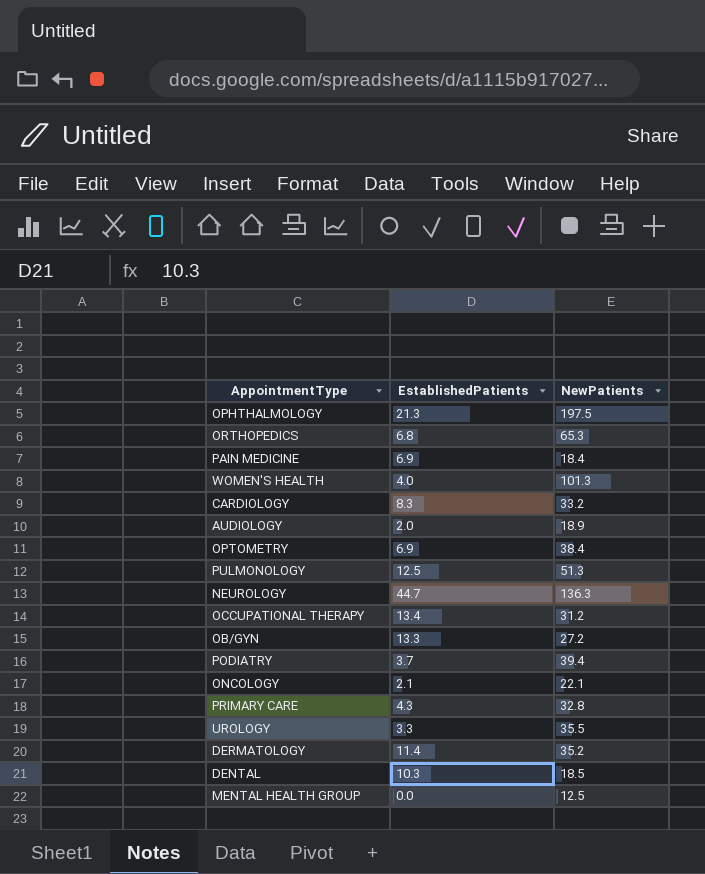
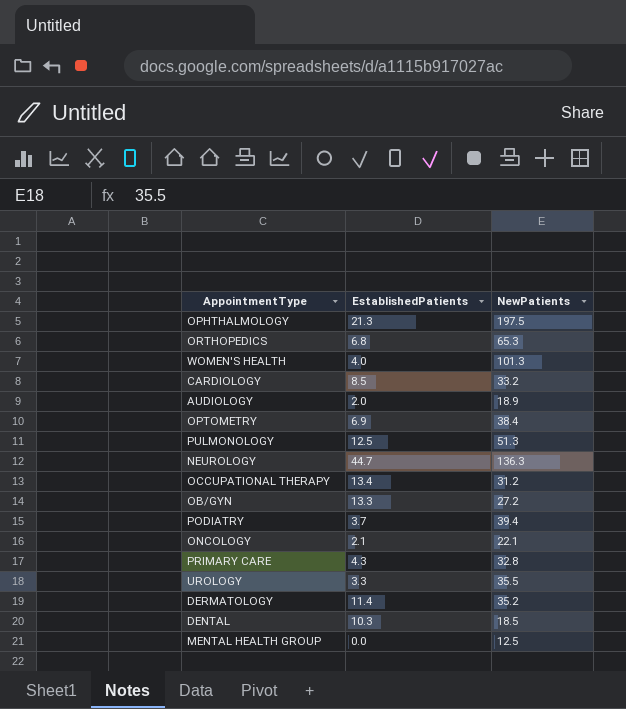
row PAIN MEDICINE: 6.9 | 18.4 -> none
CARDIOLOGY | EstablishedPatients: 8.3 -> 8.5

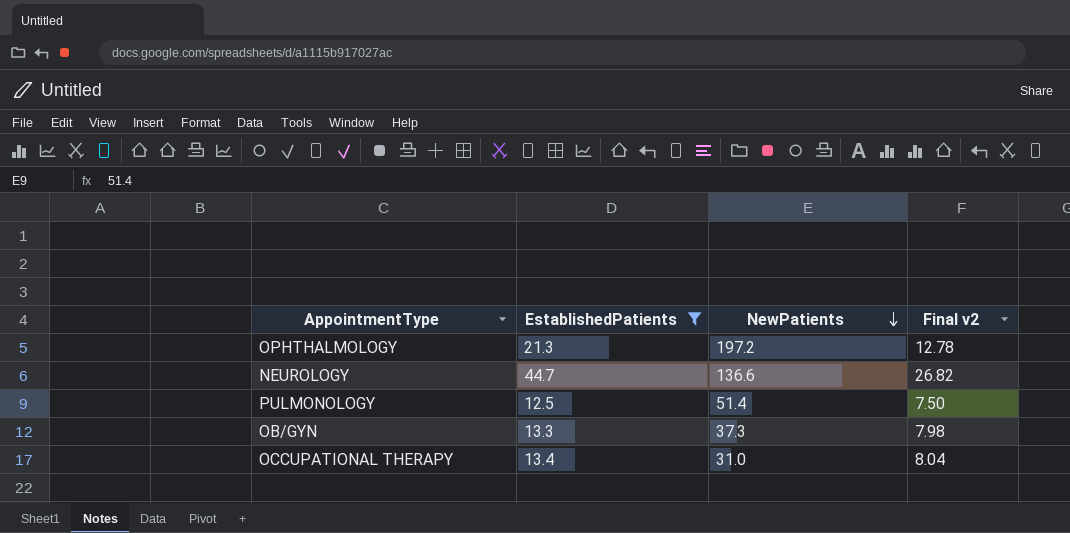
filter: none -> EstablishedPatients >= 12.5
row order: none -> NewPatients descending
column Final v2 | formula: none -> [EstablishedPatients] * 0.6
OPHTHALMOLOGY | NewPatients: 197.5 -> 197.2
NEUROLOGY | NewPatients: 136.3 -> 136.6
PULMONOLOGY | NewPatients: 51.3 -> 51.4
OB/GYN | NewPatients: 27.2 -> 37.3
OCCUPATIONAL THERAPY | NewPatients: 31.2 -> 31.0

